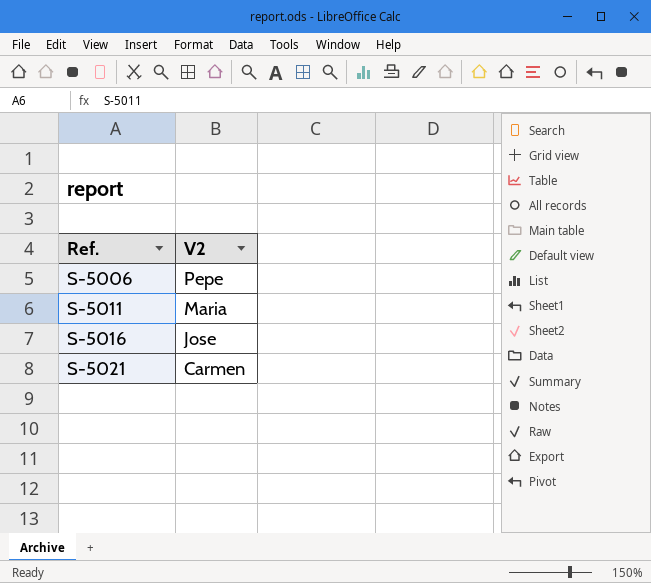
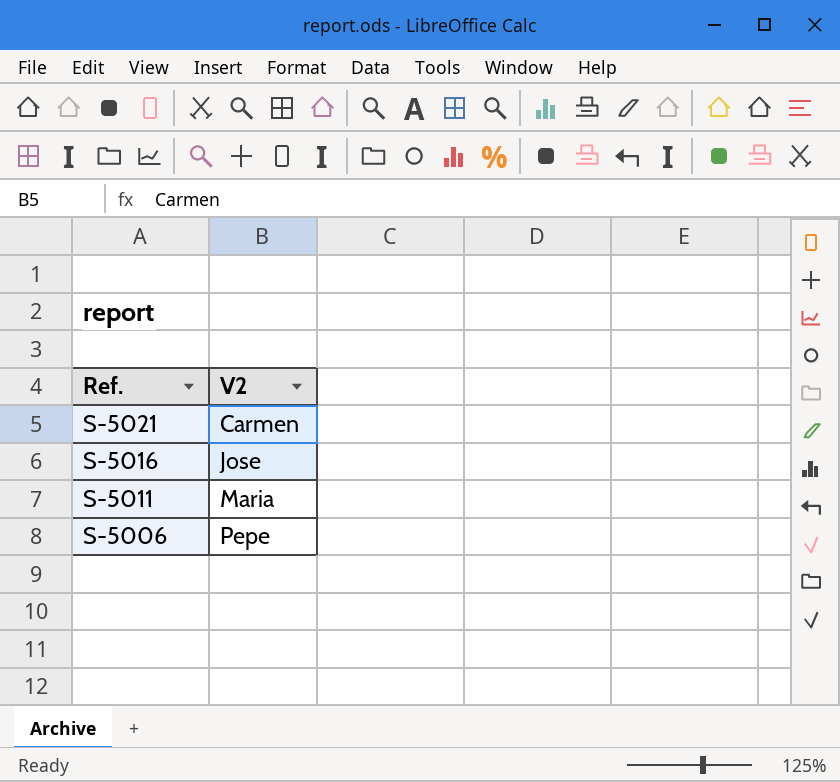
row order: Ref. ascending -> Ref. descending

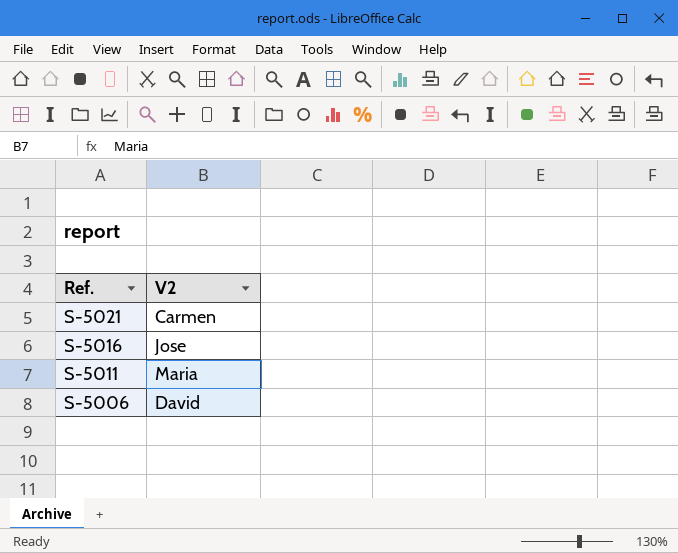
S-5006 | V2: Pepe -> David

